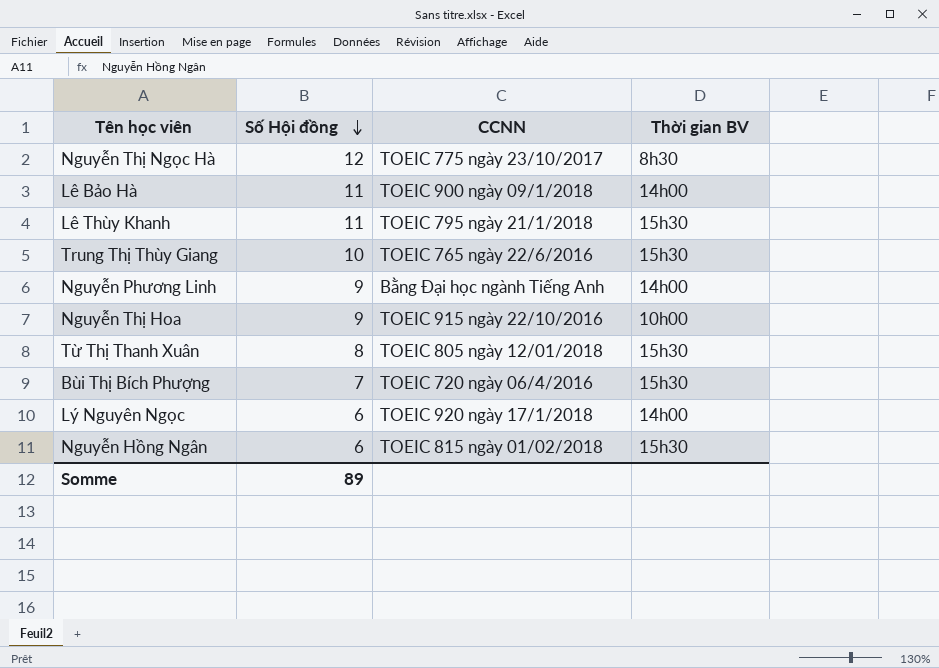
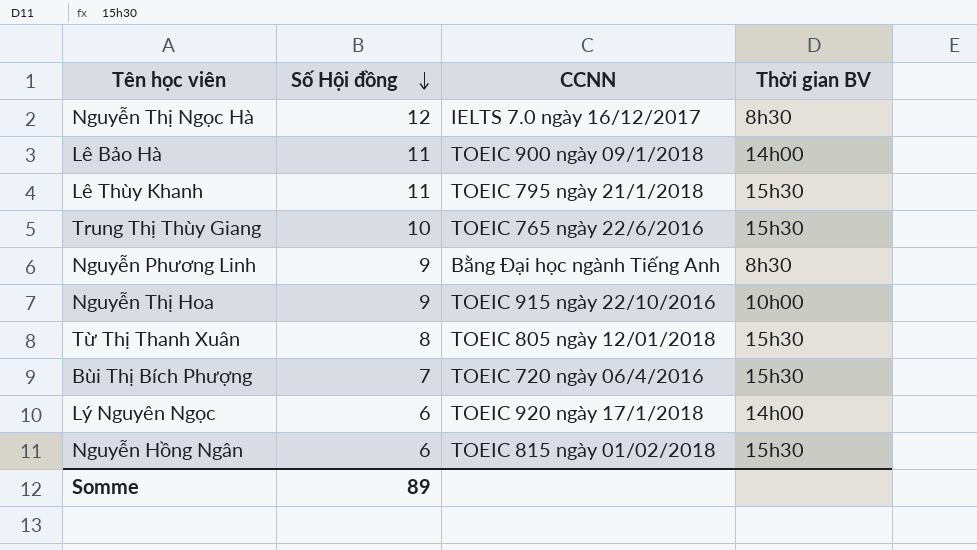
Nguyễn Thị Ngọc Hà | CCNN: TOEIC 775 ngày 23/10/2017 -> IELTS 7.0 ngày 16/12/2017
Nguyễn Phương Linh | Thời gian BV: 14h00 -> 8h30

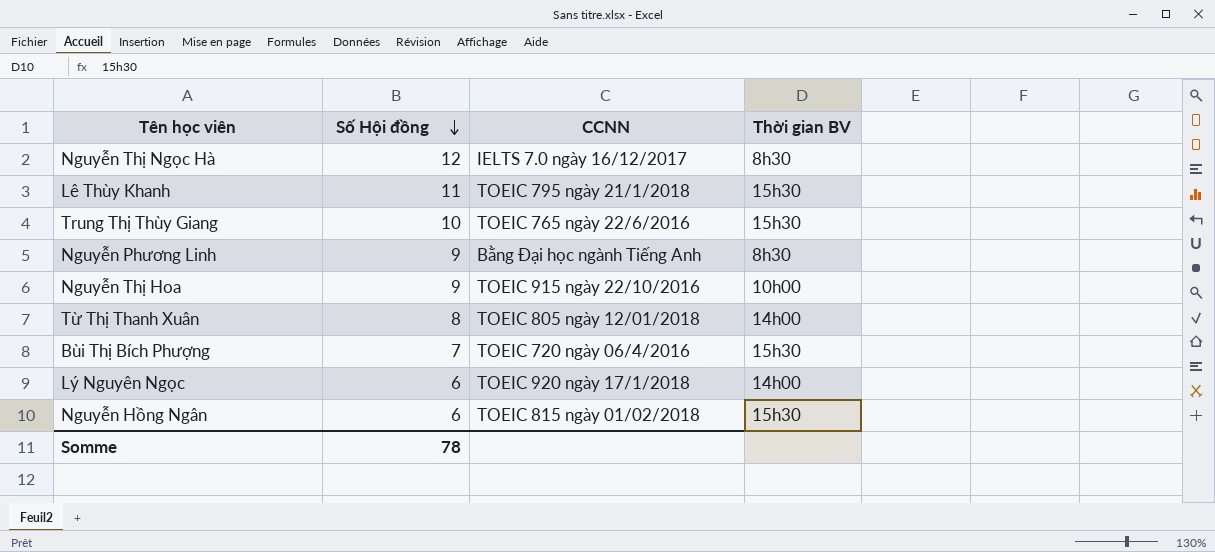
row Lê Bảo Hà: 11 | TOEIC 900 ngày 09/1/2018 | 14h00 -> none
Từ Thị Thanh Xuân | Thời gian BV: 15h30 -> 14h00
Somme | Số Hội đồng: 89 -> 78

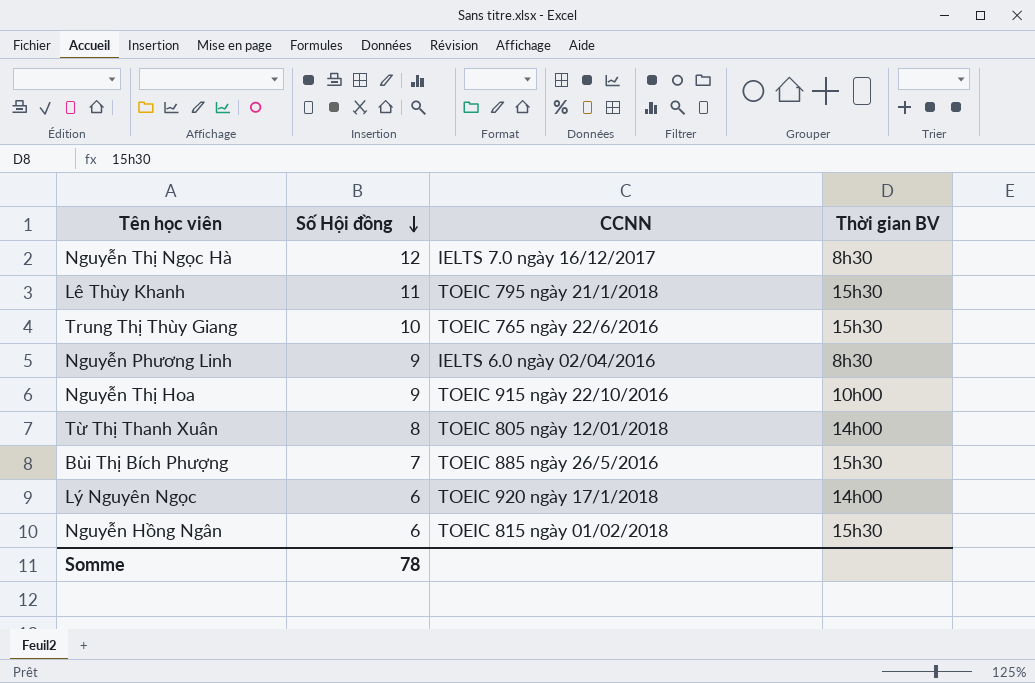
Nguyễn Phương Linh | CCNN: Bằng Đại học ngành Tiếng Anh -> IELTS 6.0 ngày 02/04/2016
Bùi Thị Bích Phượng | CCNN: TOEIC 720 ngày 06/4/2016 -> TOEIC 885 ngày 26/5/2016

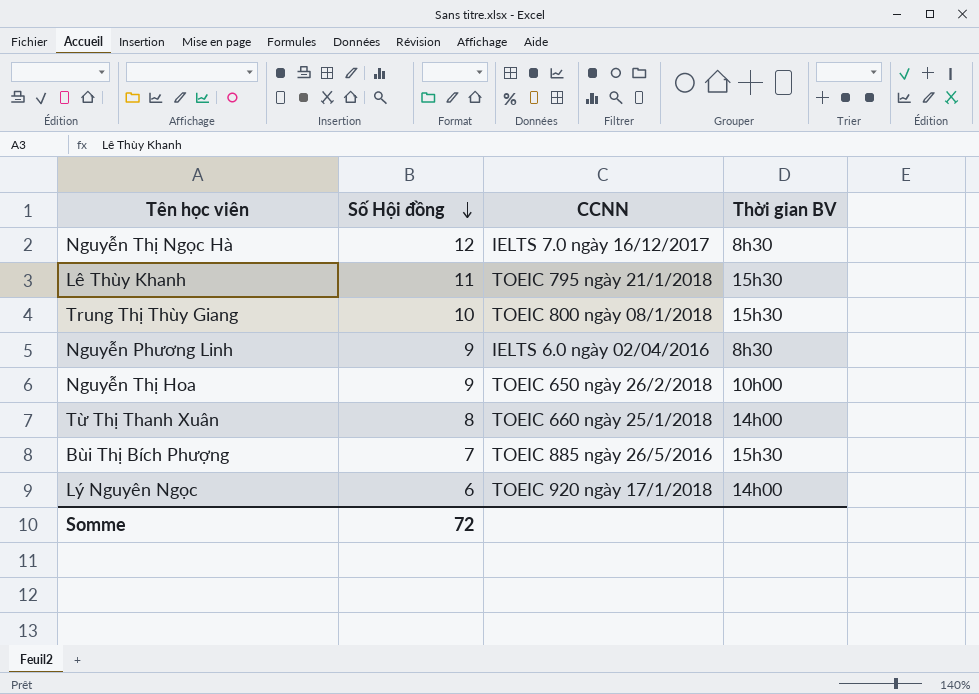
row Nguyễn Hồng Ngân: 6 | TOEIC 815 ngày 01/02/2018 | 15h30 -> none
Trung Thị Thùy Giang | CCNN: TOEIC 765 ngày 22/6/2016 -> TOEIC 800 ngày 08/1/2018
Nguyễn Thị Hoa | CCNN: TOEIC 915 ngày 22/10/2016 -> TOEIC 650 ngày 26/2/2018
Từ Thị Thanh Xuân | CCNN: TOEIC 805 ngày 12/01/2018 -> TOEIC 660 ngày 25/1/2018
Somme | Số Hội đồng: 78 -> 72

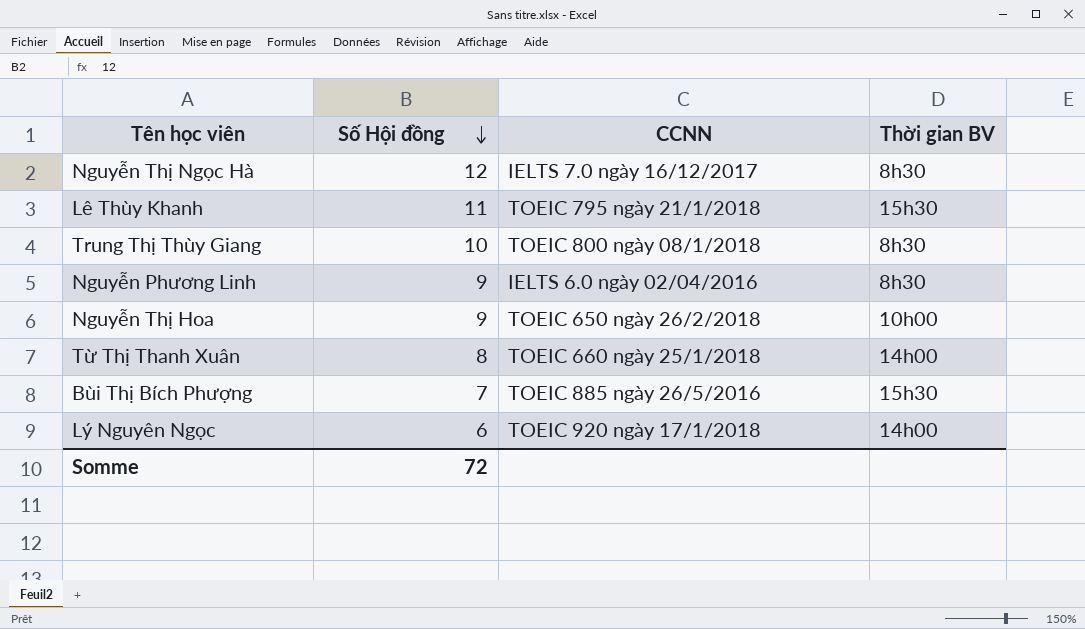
Trung Thị Thùy Giang | Thời gian BV: 15h30 -> 8h30

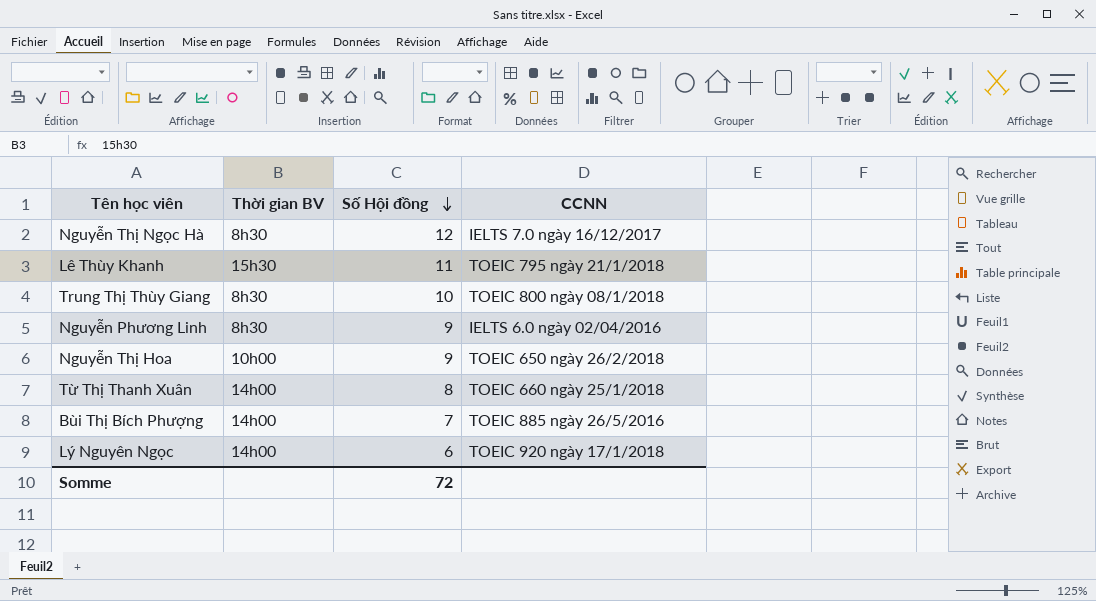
column Thời gian BV | position: 4 -> 2
Bùi Thị Bích Phượng | Thời gian BV: 15h30 -> 14h00

